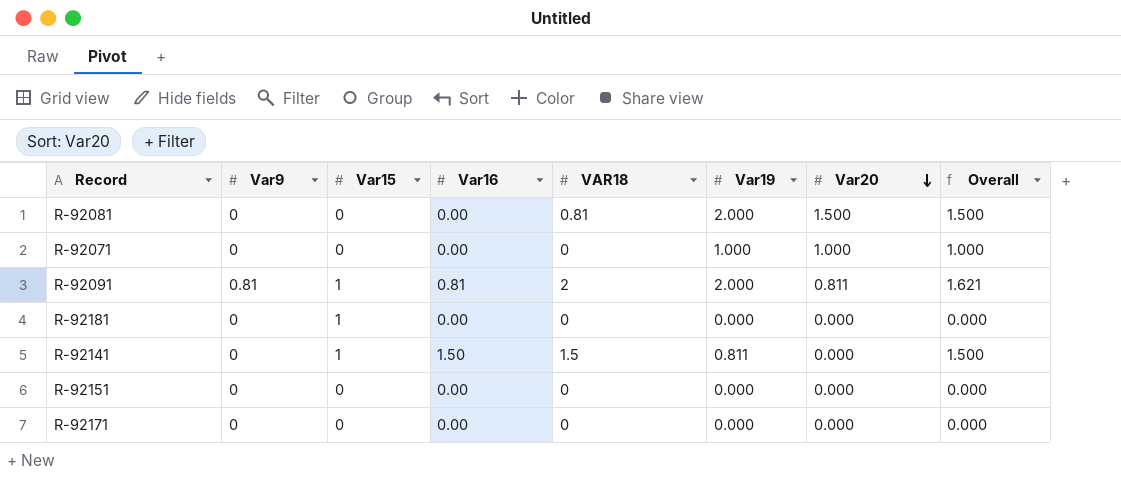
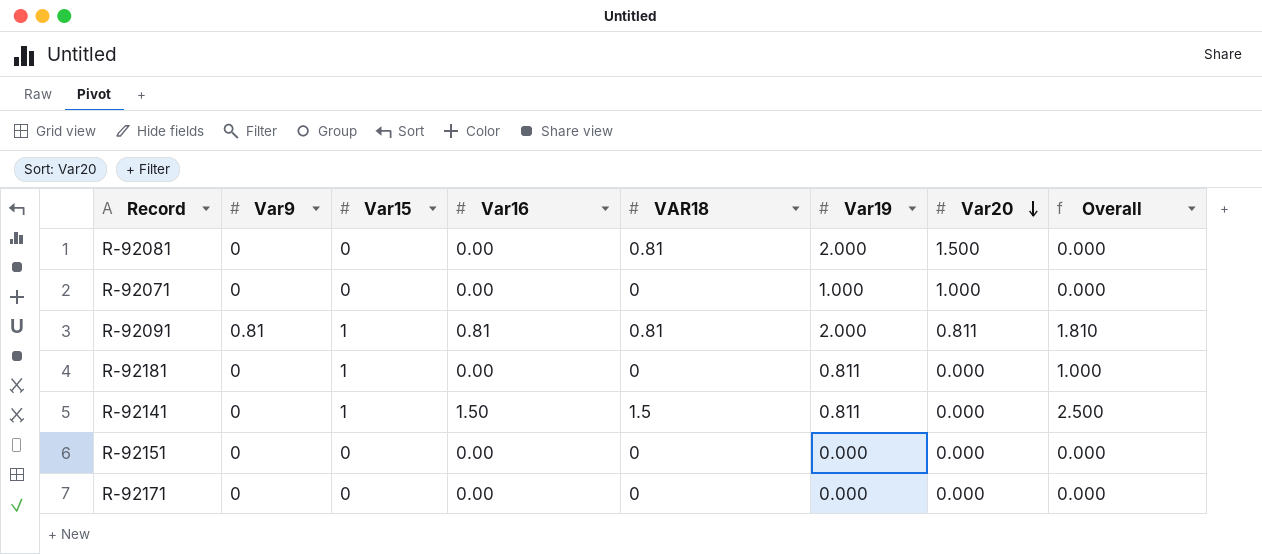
column Overall | formula: [Var16] + [Var20] -> [Var15] + [Var16]
R-92091 | VAR18: 2 -> 0.81
R-92181 | Var19: 0.000 -> 0.811

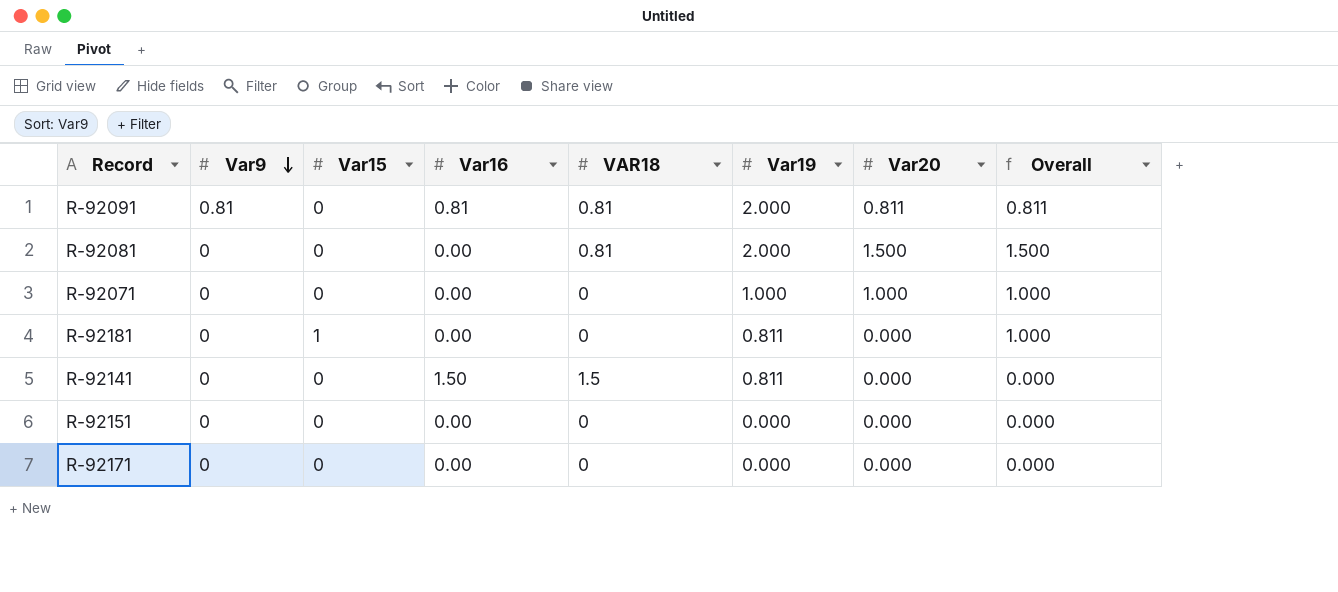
row order: Var20 descending -> Var9 descending
column Overall | formula: [Var15] + [Var16] -> [Var15] + [Var20]
R-92091 | Var15: 1 -> 0
R-92141 | Var15: 1 -> 0

